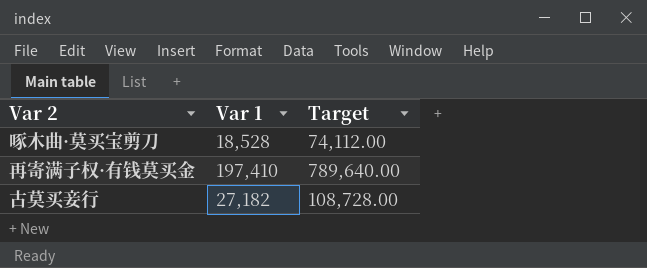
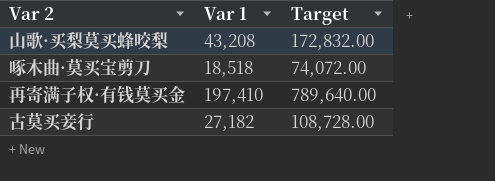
row 山歌·买梨莫买蜂咬梨: none -> 43,208 | 172,832.00
啄木曲·莫买宝剪刀 | Var 1: 18,528 -> 18,518
啄木曲·莫买宝剪刀 | Target: 74,112.00 -> 74,072.00

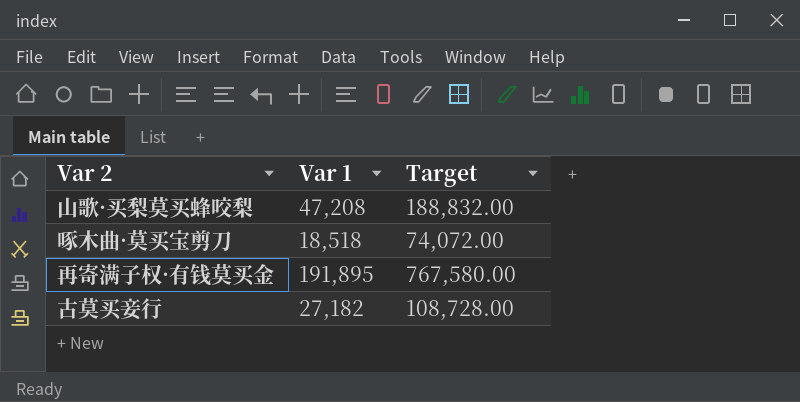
山歌·买梨莫买蜂咬梨 | Var 1: 43,208 -> 47,208
山歌·买梨莫买蜂咬梨 | Target: 172,832.00 -> 188,832.00
再寄满子权·有钱莫买金 | Var 1: 197,410 -> 191,895
再寄满子权·有钱莫买金 | Target: 789,640.00 -> 767,580.00

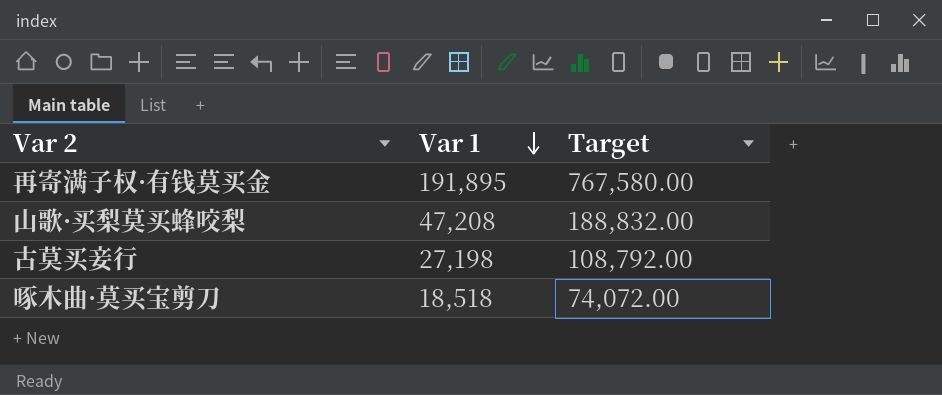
row order: none -> Var 1 descending
古莫买妾行 | Var 1: 27,182 -> 27,198
古莫买妾行 | Target: 108,728.00 -> 108,792.00

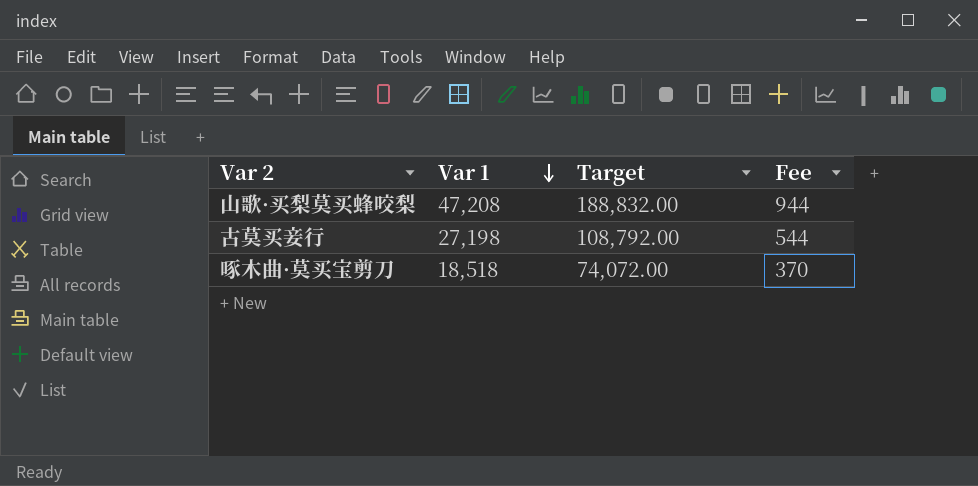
column Fee | formula: none -> [Var 1] * 0.02
row 再寄满子权·有钱莫买金: 191,895 | 767,580.00 -> none

